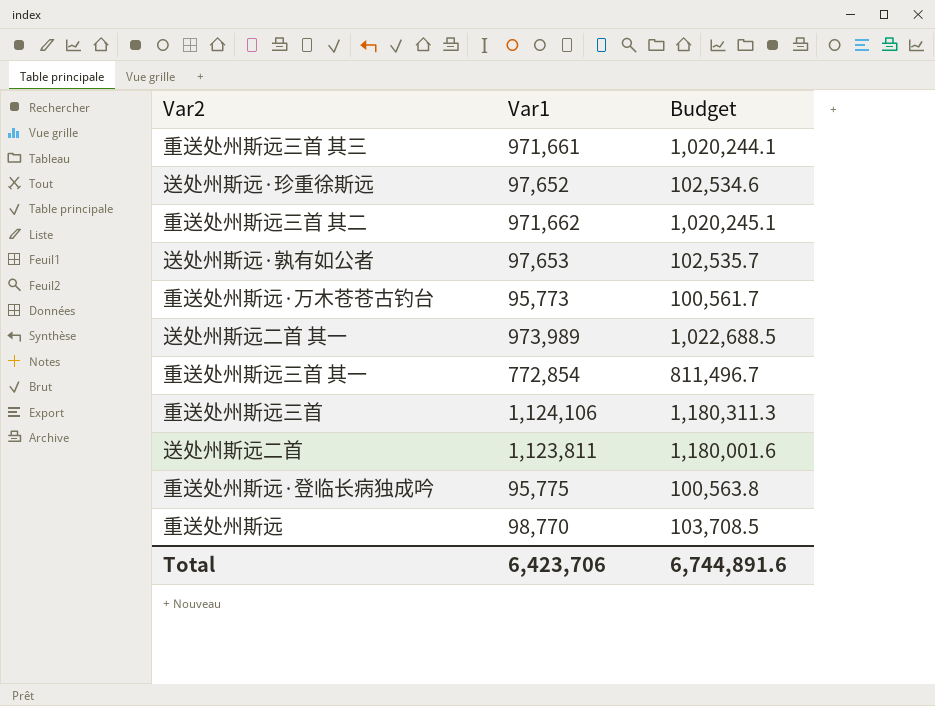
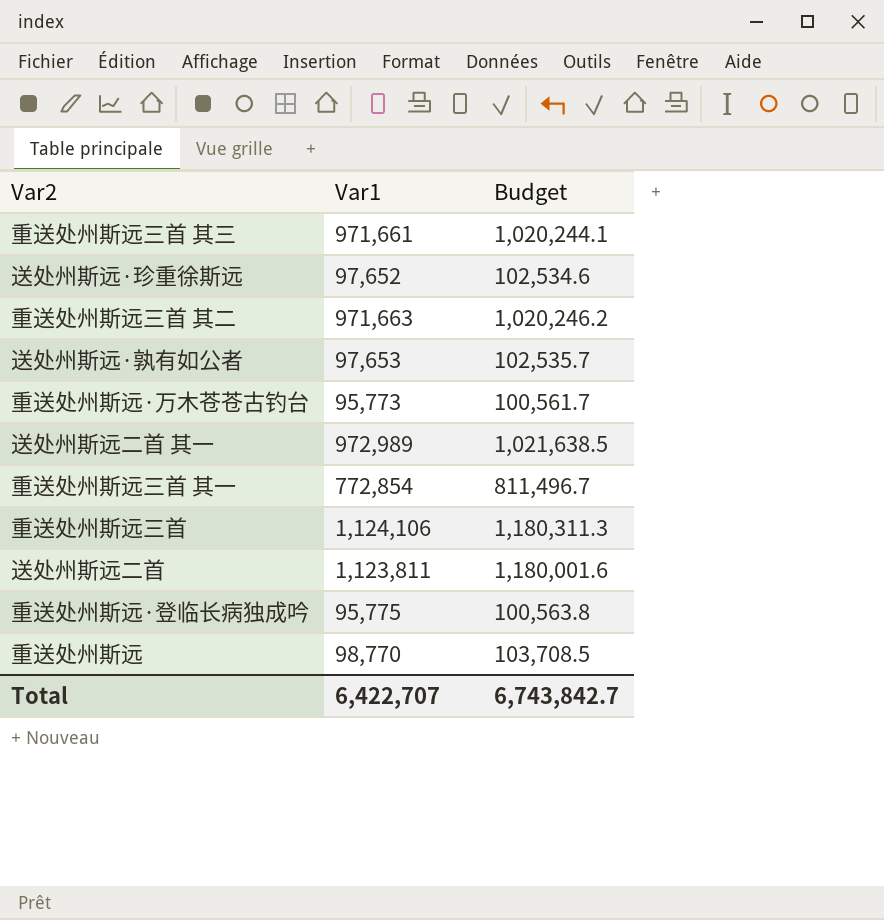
重送处州斯远三首 其二 | Var1: 971,662 -> 971,663
重送处州斯远三首 其二 | Budget: 1,020,245.1 -> 1,020,246.2
送处州斯远二首 其一 | Var1: 973,989 -> 972,989
送处州斯远二首 其一 | Budget: 1,022,688.5 -> 1,021,638.5
Total | Var1: 6,423,706 -> 6,422,707
Total | Budget: 6,744,891.6 -> 6,743,842.7

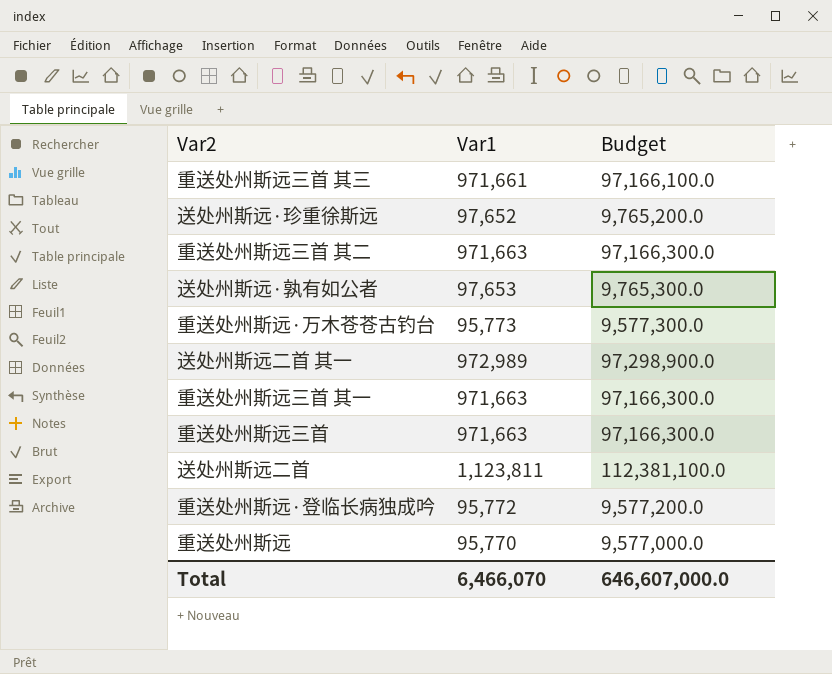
column Budget | formula: [Var1] * 1.05 -> [Var1] * 100
重送处州斯远三首 其一 | Var1: 772,854 -> 971,663
重送处州斯远三首 | Var1: 1,124,106 -> 971,663
重送处州斯远·登临长病独成吟 | Var1: 95,775 -> 95,772
重送处州斯远 | Var1: 98,770 -> 95,770
Total | Var1: 6,422,707 -> 6,466,070
Total | Budget: 6,743,842.7 -> 646,607,000.0

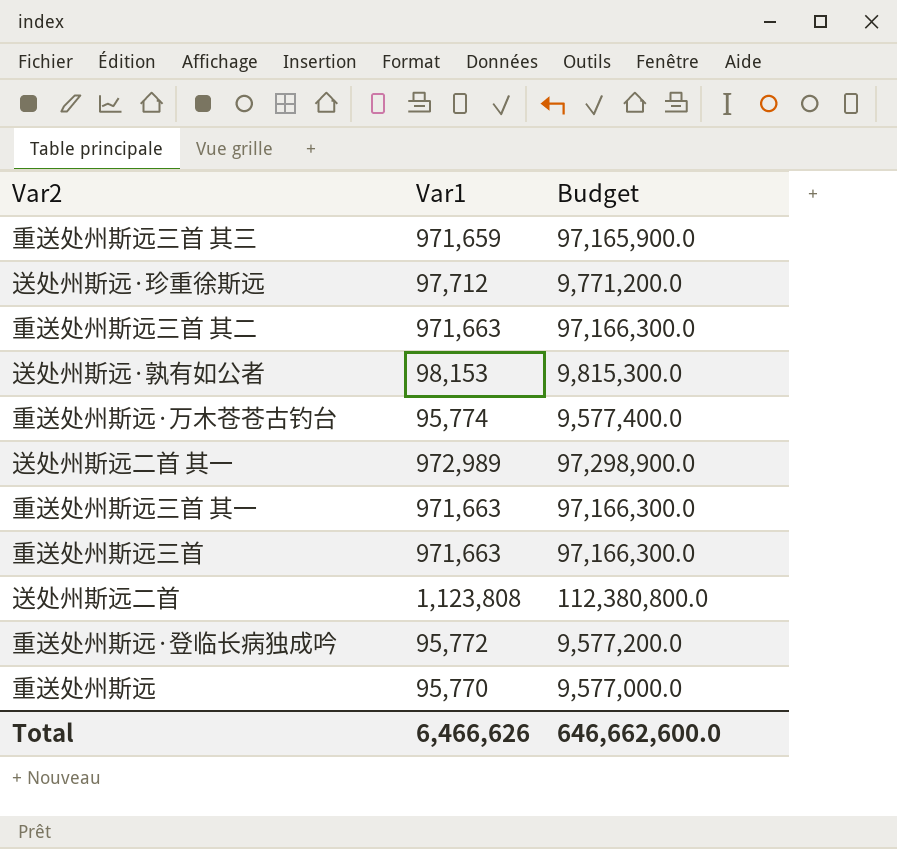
重送处州斯远三首 其三 | Var1: 971,661 -> 971,659
重送处州斯远三首 其三 | Budget: 97,166,100.0 -> 97,165,900.0
送处州斯远·珍重徐斯远 | Var1: 97,652 -> 97,712
送处州斯远·珍重徐斯远 | Budget: 9,765,200.0 -> 9,771,200.0
送处州斯远·孰有如公者 | Var1: 97,653 -> 98,153
送处州斯远·孰有如公者 | Budget: 9,765,300.0 -> 9,815,300.0
重送处州斯远·万木苍苍古钓台 | Var1: 95,773 -> 95,774
重送处州斯远·万木苍苍古钓台 | Budget: 9,577,300.0 -> 9,577,400.0
送处州斯远二首 | Var1: 1,123,811 -> 1,123,808
送处州斯远二首 | Budget: 112,381,100.0 -> 112,380,800.0
Total | Var1: 6,466,070 -> 6,466,626
Total | Budget: 646,607,000.0 -> 646,662,600.0

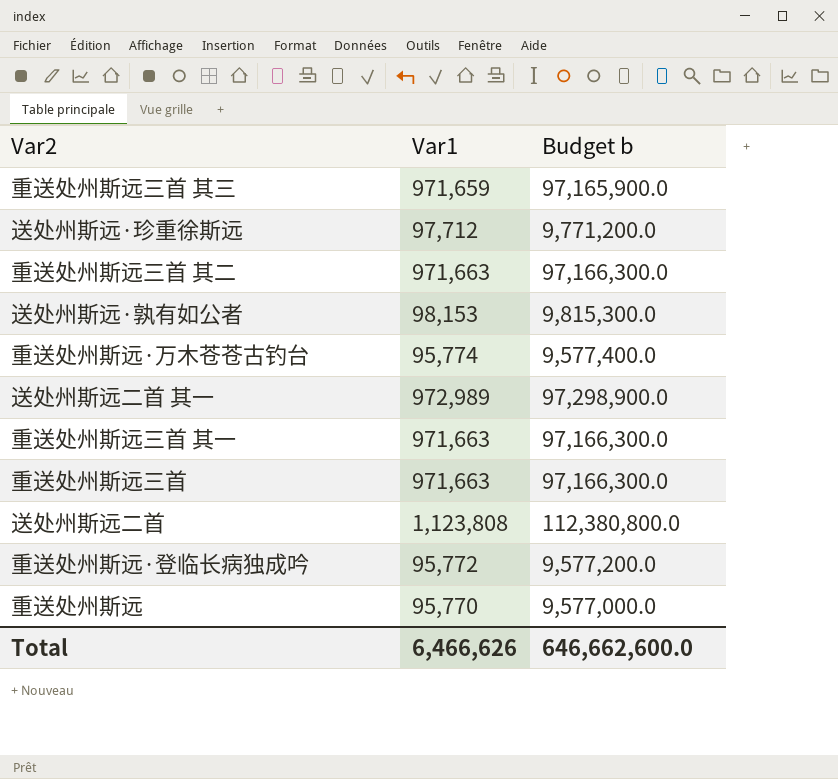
column name: Budget -> Budget b

